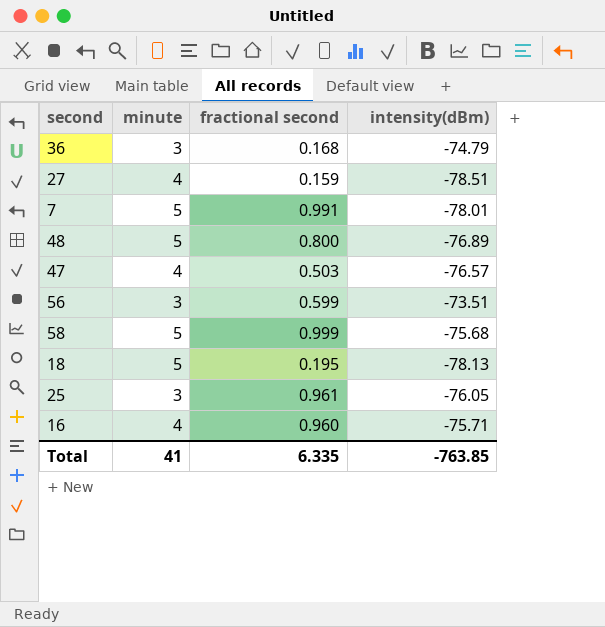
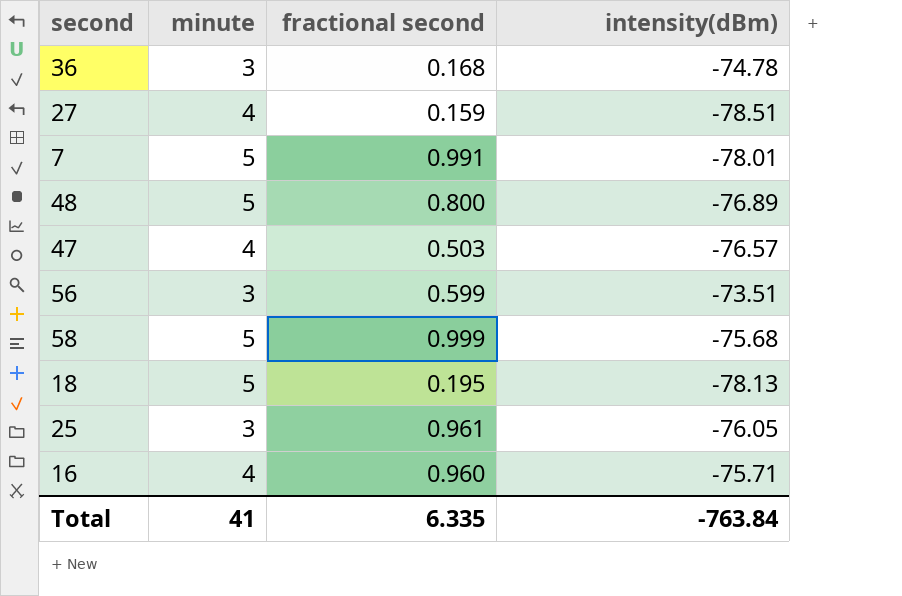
36 | intensity(dBm): -74.79 -> -74.78
Total | intensity(dBm): -763.85 -> -763.84

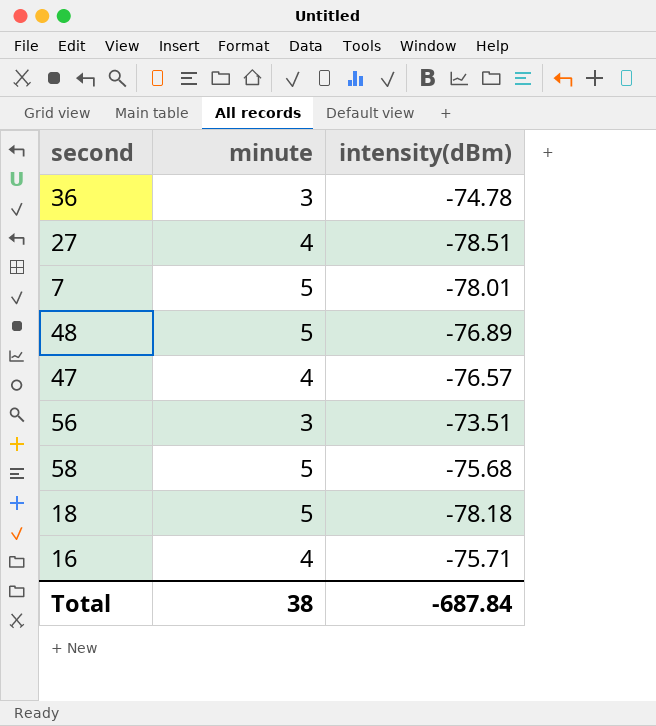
column fractional second | position: 3 -> none
row 25: 3 | 0.961 | -76.05 -> none
18 | intensity(dBm): -78.13 -> -78.18
Total | minute: 41 -> 38
Total | intensity(dBm): -763.84 -> -687.84

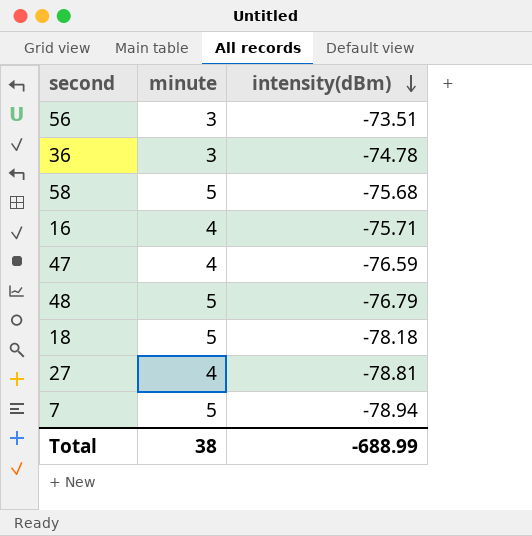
row order: none -> intensity(dBm) descending
47 | intensity(dBm): -76.57 -> -76.59
48 | intensity(dBm): -76.89 -> -76.79
27 | intensity(dBm): -78.51 -> -78.81
7 | intensity(dBm): -78.01 -> -78.94
Total | intensity(dBm): -687.84 -> -688.99

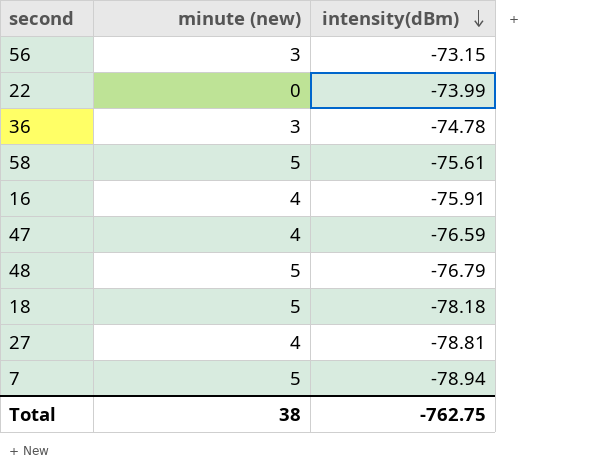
column name: minute -> minute (new)
56 | intensity(dBm): -73.51 -> -73.15
row 22: none -> 0 | -73.99
58 | intensity(dBm): -75.68 -> -75.61
16 | intensity(dBm): -75.71 -> -75.91
Total | intensity(dBm): -688.99 -> -762.75

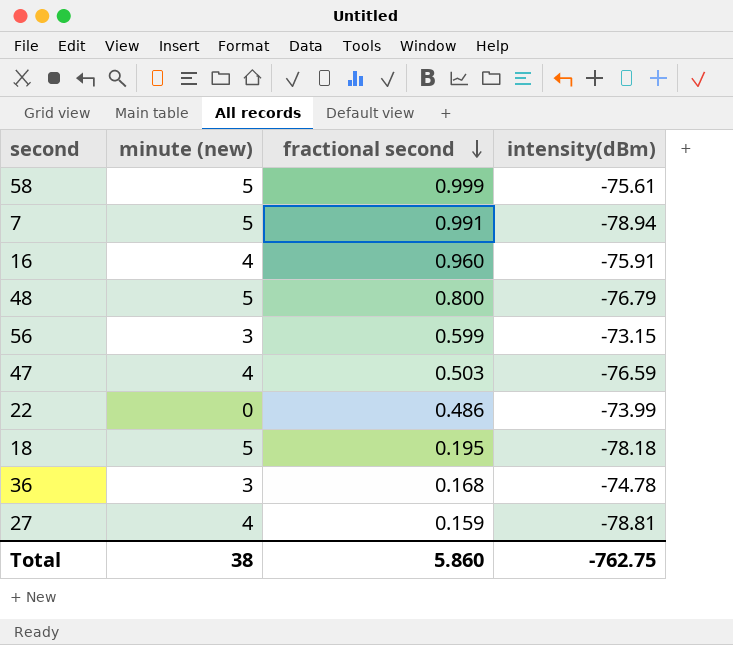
row order: intensity(dBm) descending -> fractional second descending
column fractional second | position: none -> 3

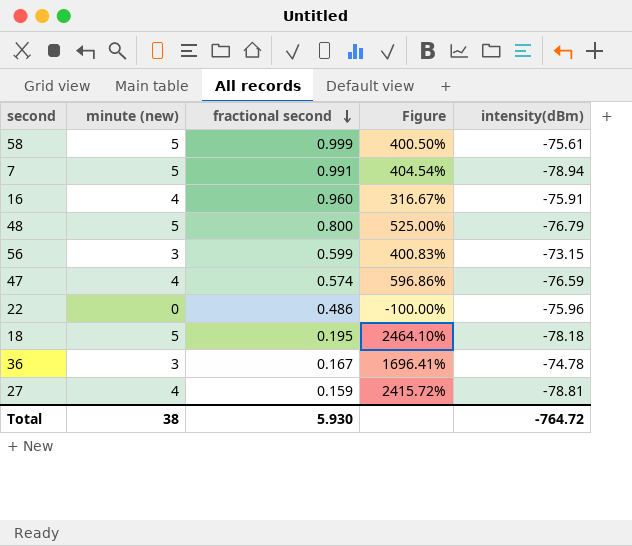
column Figure | formula: none -> ([minute (new)] - [fractional second]) / [fractional second]
47 | fractional second: 0.503 -> 0.574
22 | intensity(dBm): -73.99 -> -75.96
36 | fractional second: 0.168 -> 0.167
Total | fractional second: 5.860 -> 5.930
Total | intensity(dBm): -762.75 -> -764.72

